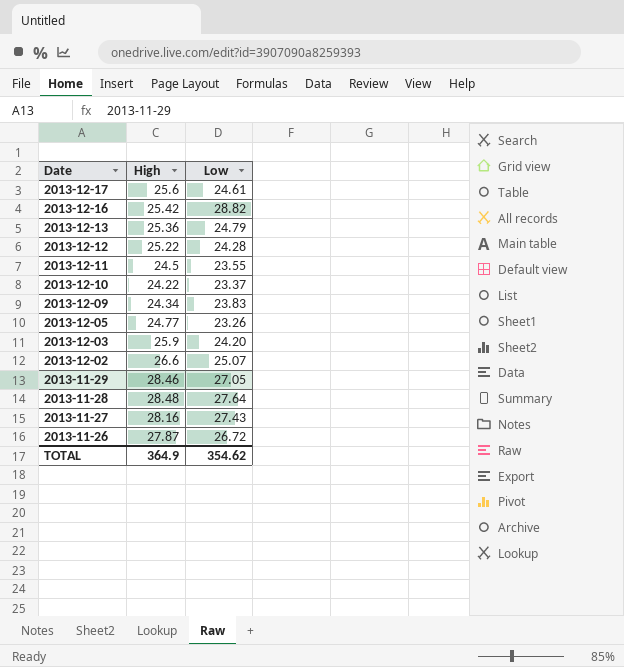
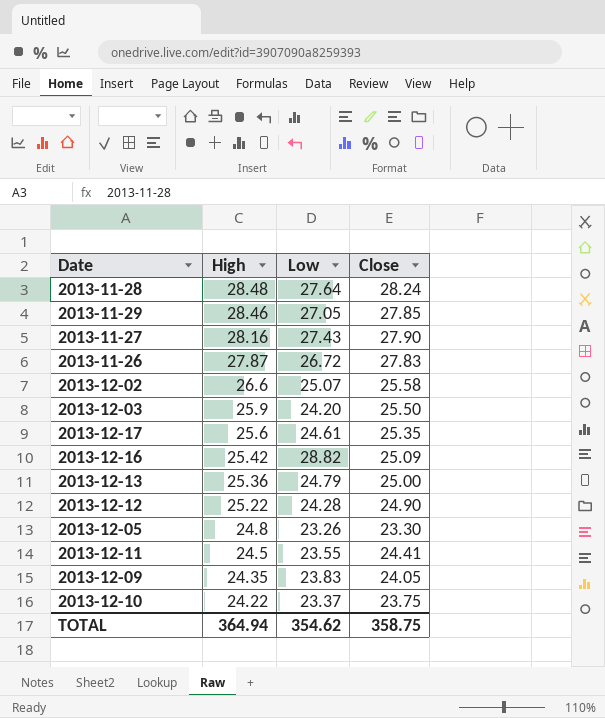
row order: Date descending -> High descending
column Close | position: none -> 4
2013-12-05 | High: 24.77 -> 24.8
2013-12-09 | High: 24.34 -> 24.35
TOTAL | High: 364.9 -> 364.94

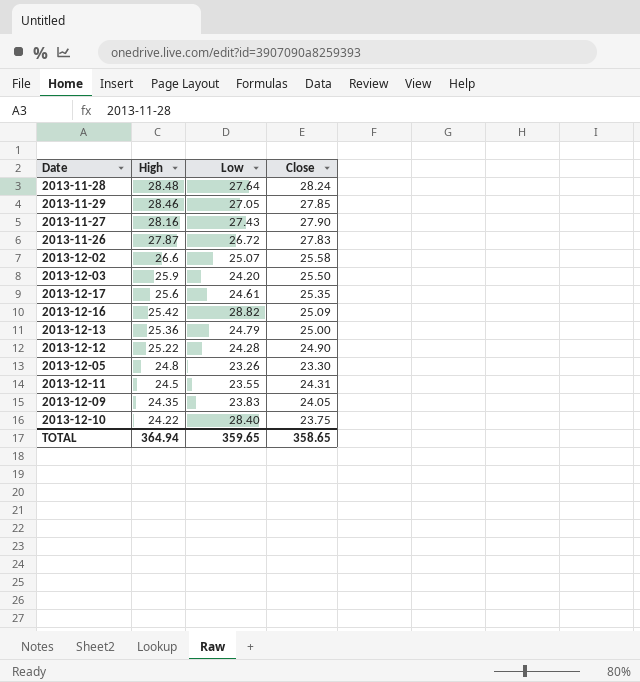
2013-12-11 | Close: 24.41 -> 24.31
2013-12-10 | Low: 23.37 -> 28.40
TOTAL | Low: 354.62 -> 359.65
TOTAL | Close: 358.75 -> 358.65

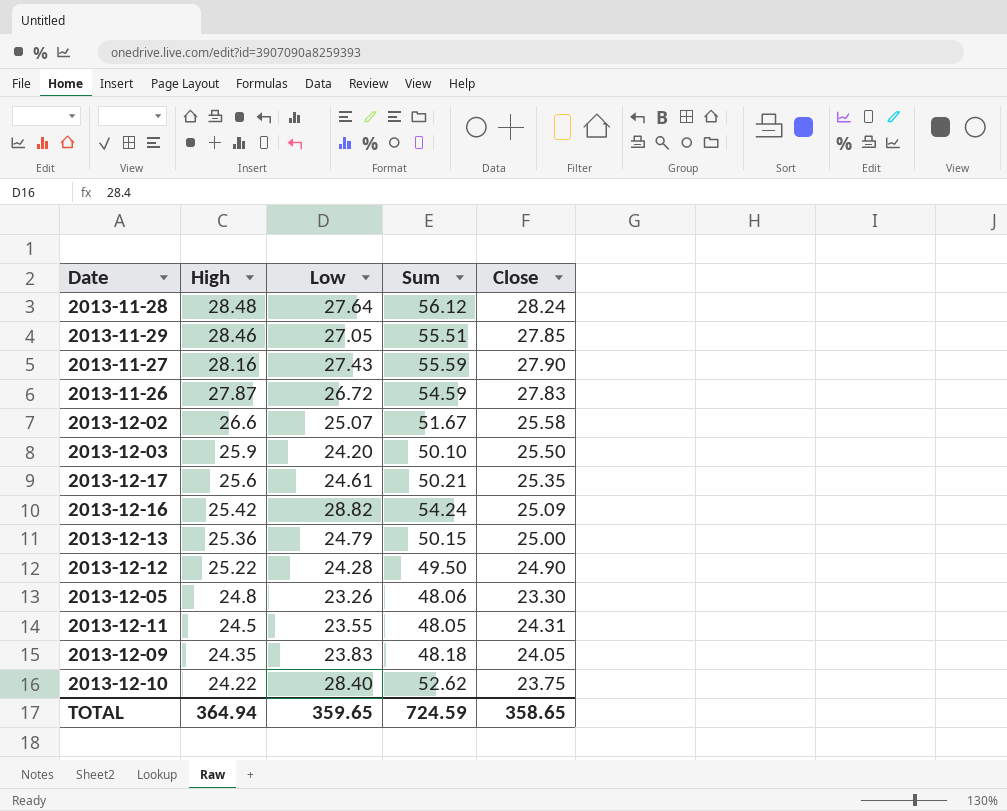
column Sum | formula: none -> [High] + [Low]

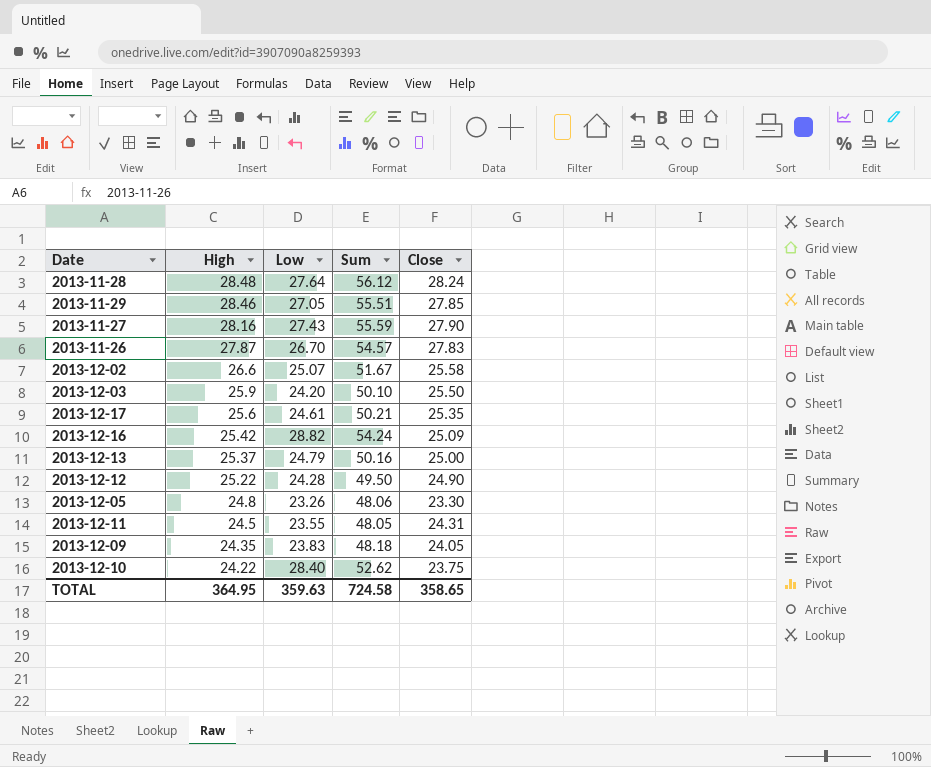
2013-11-26 | Low: 26.72 -> 26.70
2013-11-26 | Sum: 54.59 -> 54.57
2013-12-13 | High: 25.36 -> 25.37
2013-12-13 | Sum: 50.15 -> 50.16
TOTAL | High: 364.94 -> 364.95
TOTAL | Low: 359.65 -> 359.63
TOTAL | Sum: 724.59 -> 724.58

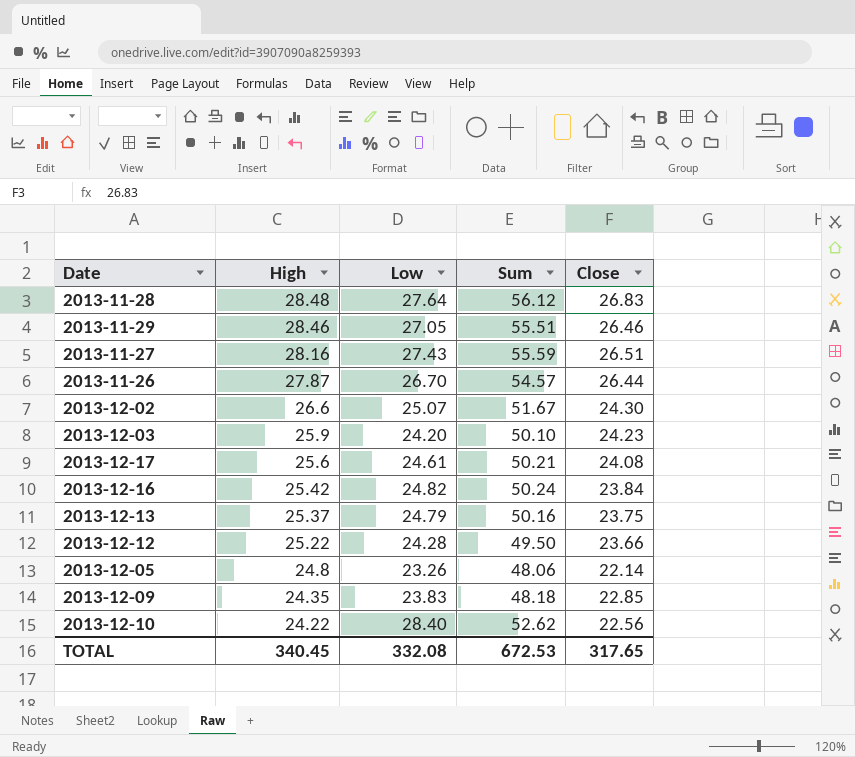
row 2013-12-11: 24.5 | 23.55 | 48.05 | 24.31 -> none
2013-11-28 | Close: 28.24 -> 26.83
2013-11-29 | Close: 27.85 -> 26.46
2013-11-27 | Close: 27.90 -> 26.51
2013-11-26 | Close: 27.83 -> 26.44
2013-12-02 | Close: 25.58 -> 24.30
2013-12-03 | Close: 25.50 -> 24.23
2013-12-17 | Close: 25.35 -> 24.08
2013-12-16 | Low: 28.82 -> 24.82
2013-12-16 | Sum: 54.24 -> 50.24
2013-12-16 | Close: 25.09 -> 23.84
2013-12-13 | Close: 25.00 -> 23.75
2013-12-12 | Close: 24.90 -> 23.66
2013-12-05 | Close: 23.30 -> 22.14
2013-12-09 | Close: 24.05 -> 22.85
2013-12-10 | Close: 23.75 -> 22.56
TOTAL | High: 364.95 -> 340.45
TOTAL | Low: 359.63 -> 332.08
TOTAL | Sum: 724.58 -> 672.53
TOTAL | Close: 358.65 -> 317.65

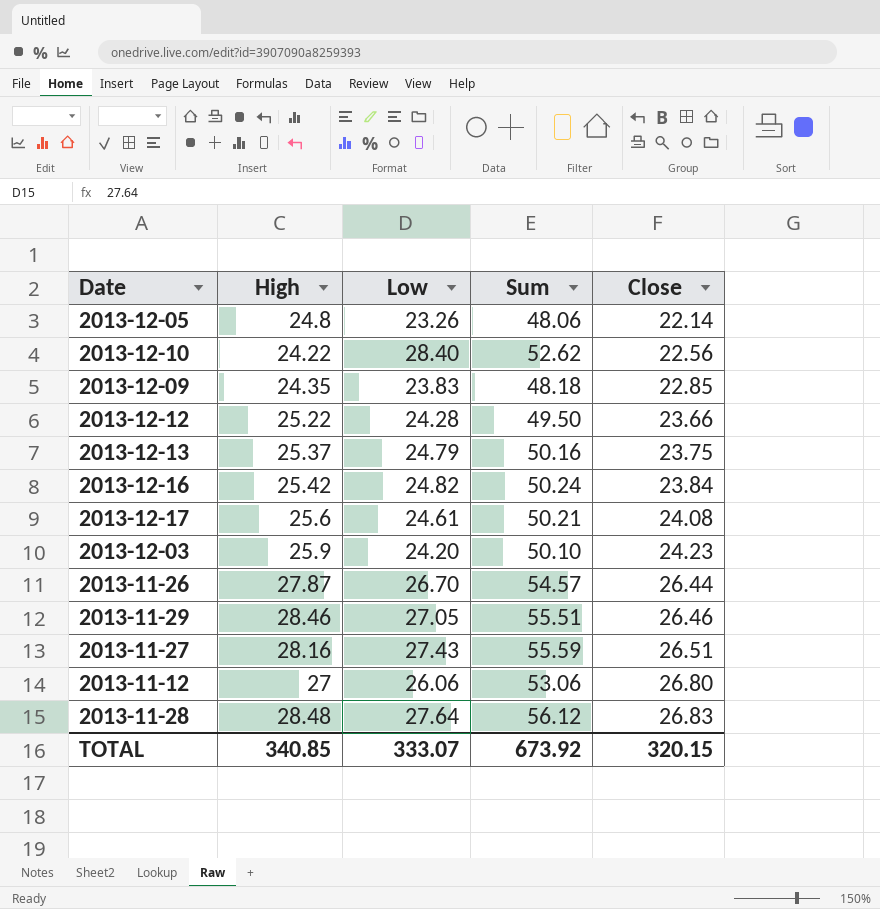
row order: High descending -> Close ascending
row 2013-12-02: 26.6 | 25.07 | 51.67 | 24.30 -> none
row 2013-11-12: none -> 27 | 26.06 | 53.06 | 26.80
TOTAL | High: 340.45 -> 340.85
TOTAL | Low: 332.08 -> 333.07
TOTAL | Sum: 672.53 -> 673.92
TOTAL | Close: 317.65 -> 320.15

